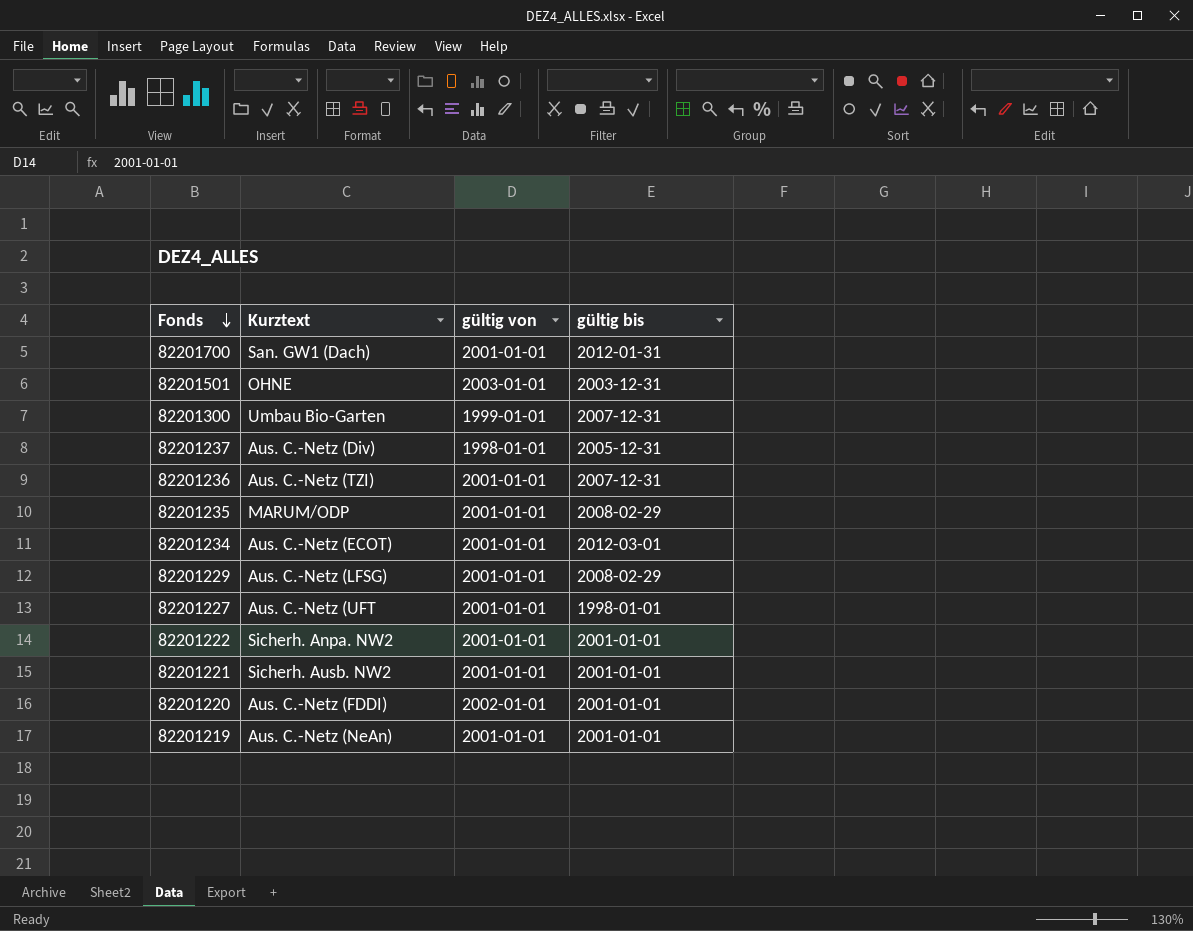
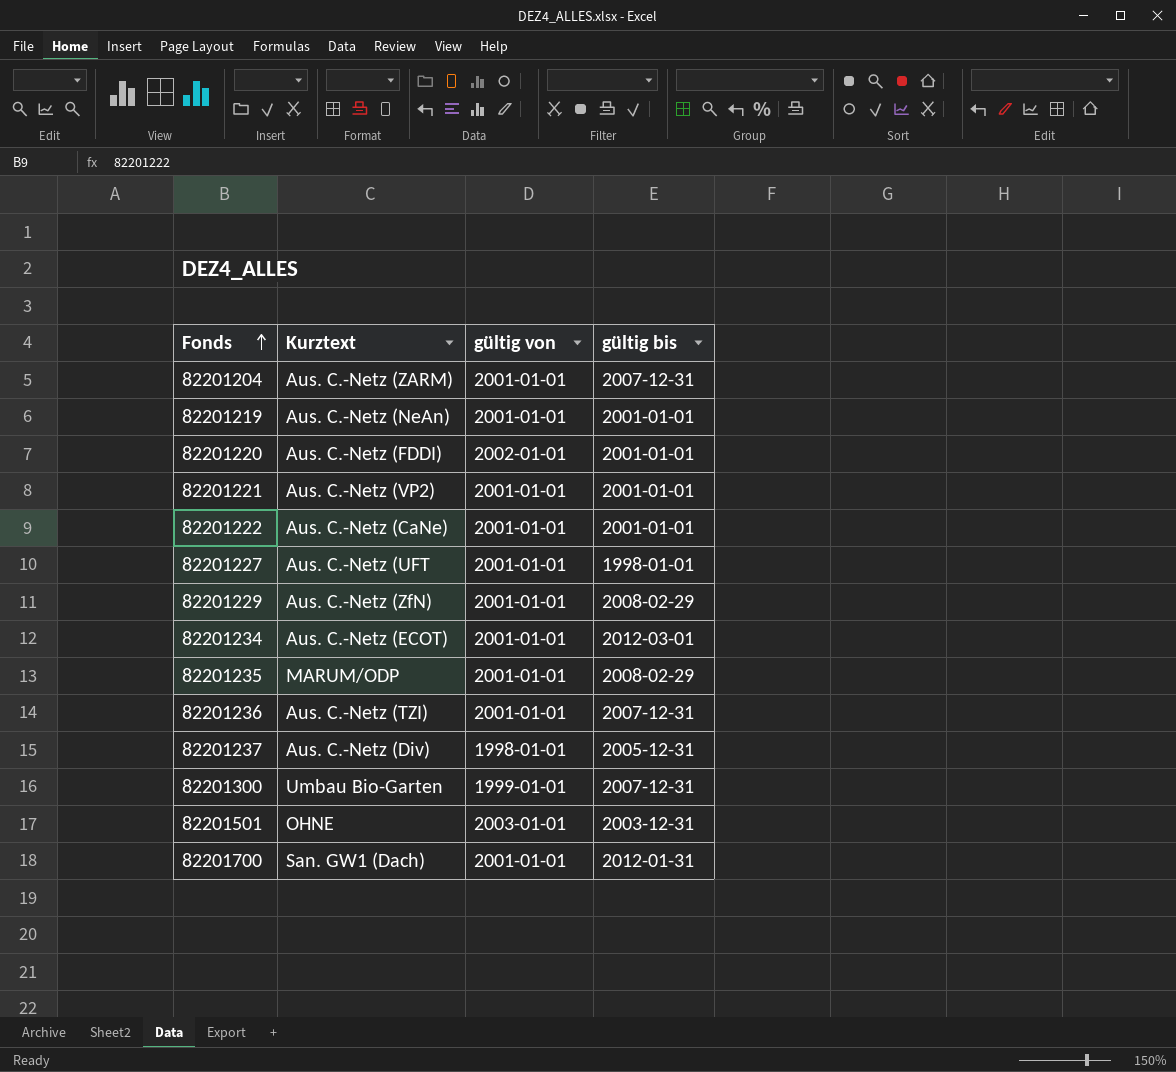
row order: Fonds descending -> Fonds ascending
row 82201204: none -> Aus. C.-Netz (ZARM) | 2001-01-01 | 2007-12-31
82201221 | Kurztext: Sicherh. Ausb. NW2 -> Aus. C.-Netz (VP2)
82201222 | Kurztext: Sicherh. Anpa. NW2 -> Aus. C.-Netz (CaNe)
82201229 | Kurztext: Aus. C.-Netz (LFSG) -> Aus. C.-Netz (ZfN)

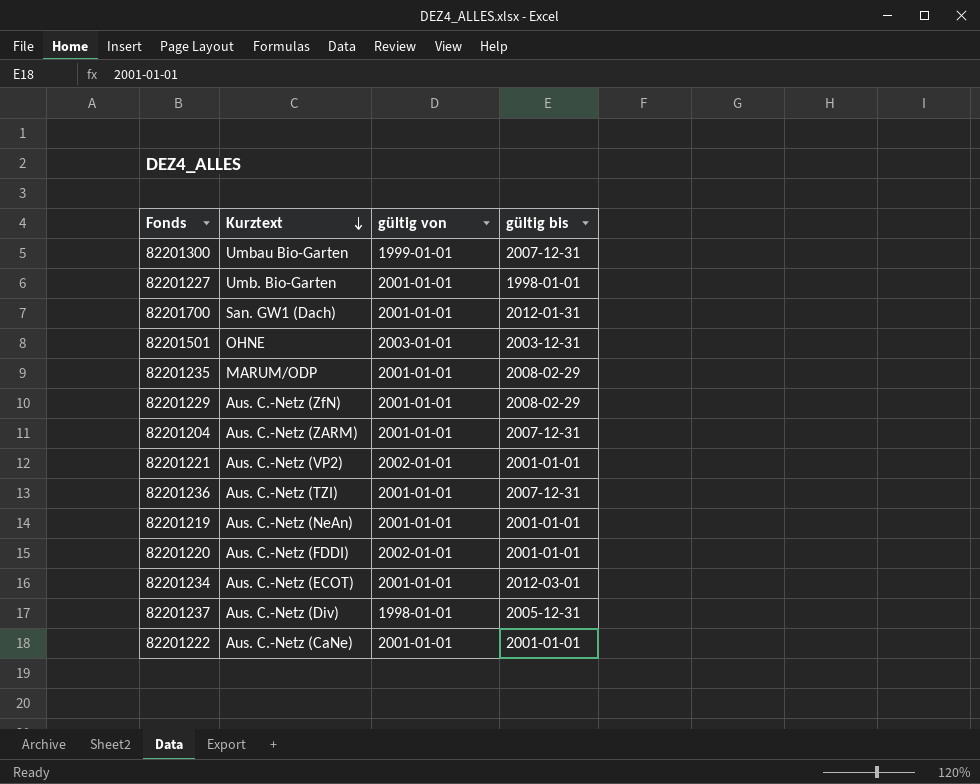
row order: Fonds ascending -> Kurztext descending
82201227 | Kurztext: Aus. C.-Netz (UFT -> Umb. Bio-Garten
82201221 | gültig von: 2001-01-01 -> 2002-01-01

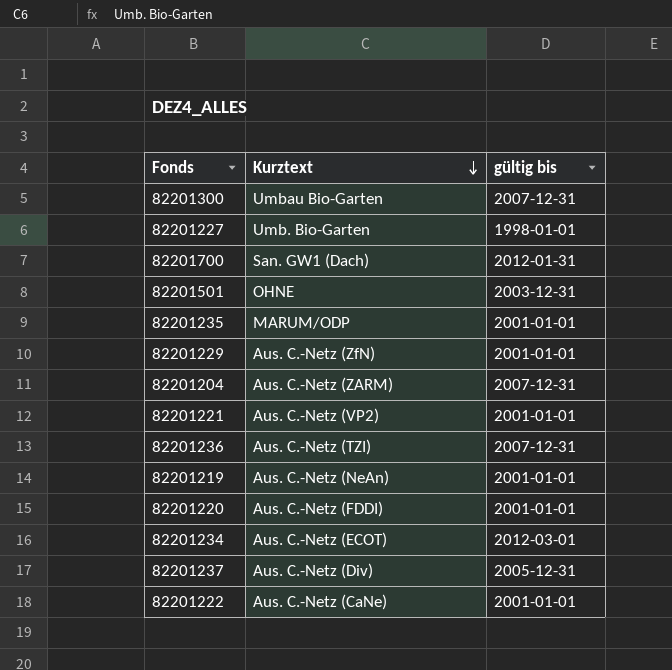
column gültig von | position: 3 -> none
82201235 | gültig bis: 2008-02-29 -> 2001-01-01
82201229 | gültig bis: 2008-02-29 -> 2001-01-01

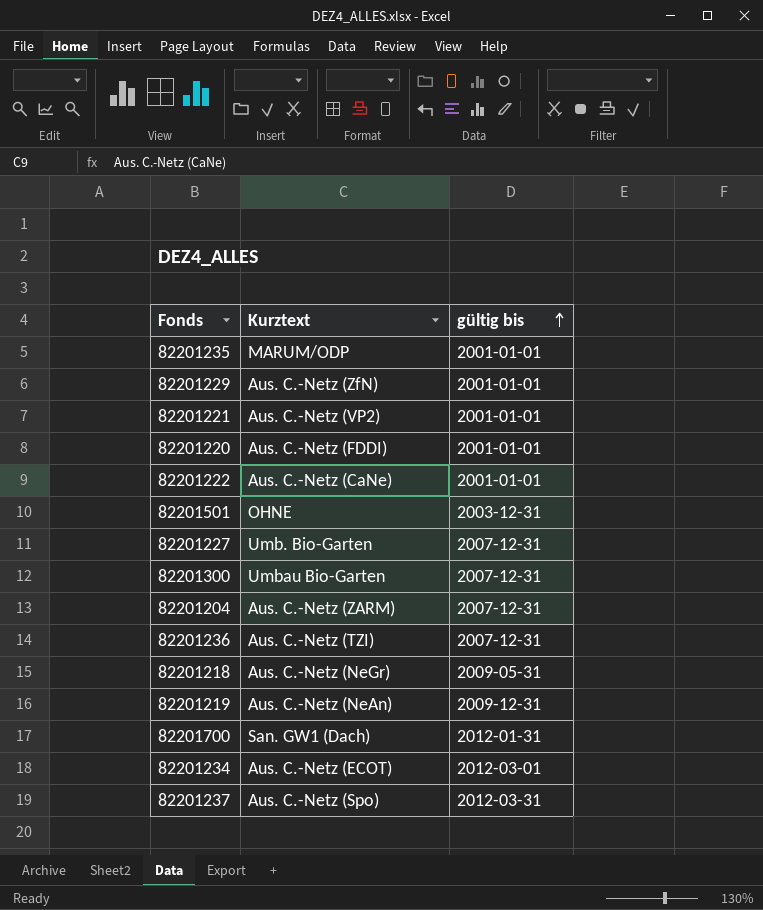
row order: Kurztext descending -> gültig bis ascending
82201227 | gültig bis: 1998-01-01 -> 2007-12-31
row 82201218: none -> Aus. C.-Netz (NeGr) | 2009-05-31
82201219 | gültig bis: 2001-01-01 -> 2009-12-31
82201237 | Kurztext: Aus. C.-Netz (Div) -> Aus. C.-Netz (Spo)
82201237 | gültig bis: 2005-12-31 -> 2012-03-31

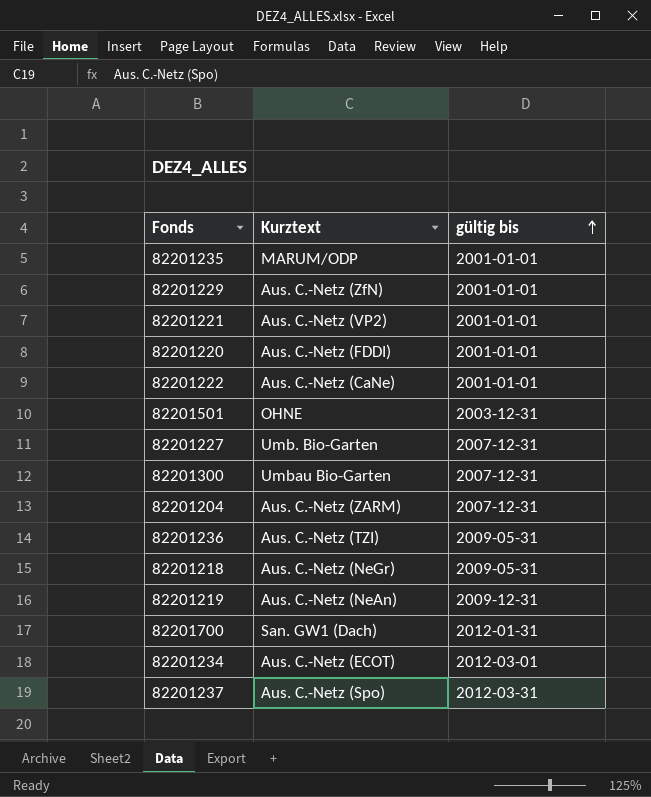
82201236 | gültig bis: 2007-12-31 -> 2009-05-31

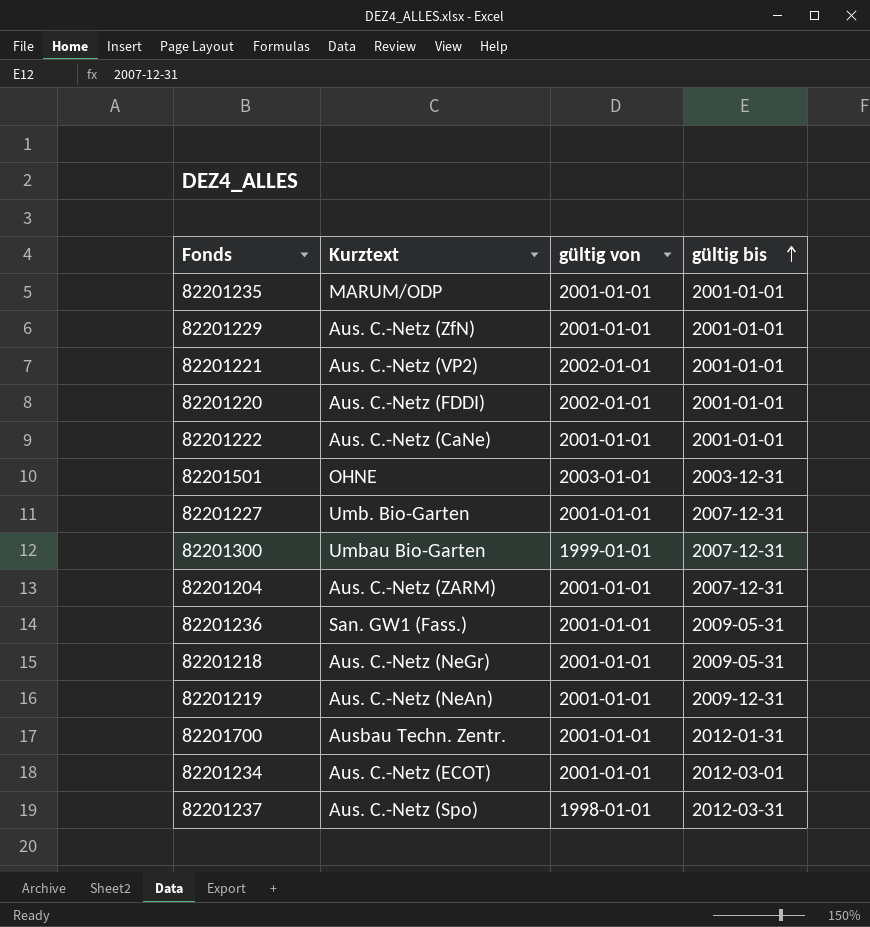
column gültig von | position: none -> 3
82201236 | Kurztext: Aus. C.-Netz (TZI) -> San. GW1 (Fass.)
82201700 | Kurztext: San. GW1 (Dach) -> Ausbau Techn. Zentr.

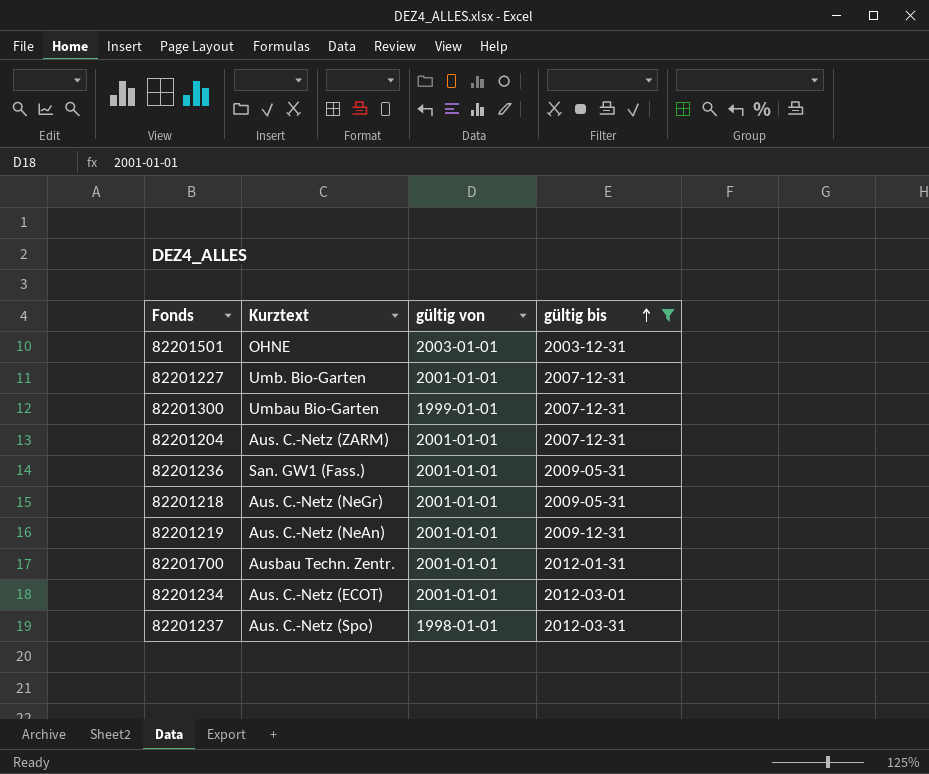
filter: none -> gültig bis != 2001-01-01

